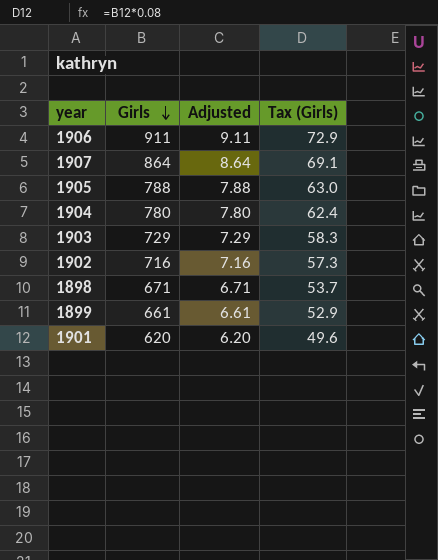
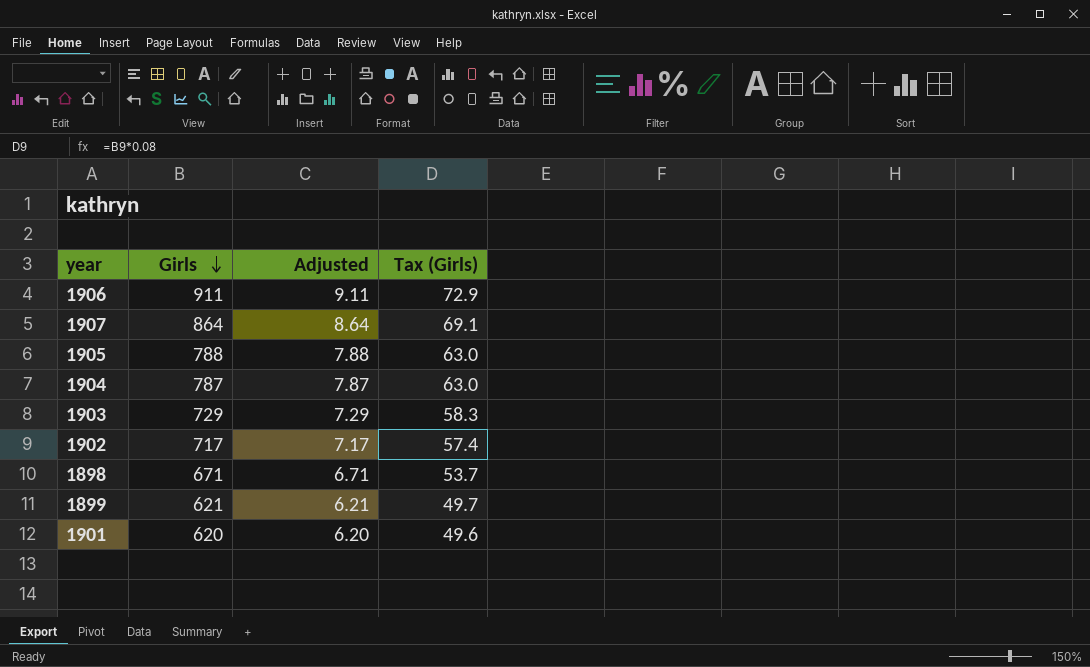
1904 | Girls: 780 -> 787
1904 | Adjusted: 7.80 -> 7.87
1904 | Tax (Girls): 62.4 -> 63.0
1902 | Girls: 716 -> 717
1902 | Adjusted: 7.16 -> 7.17
1902 | Tax (Girls): 57.3 -> 57.4
1899 | Girls: 661 -> 621
1899 | Adjusted: 6.61 -> 6.21
1899 | Tax (Girls): 52.9 -> 49.7

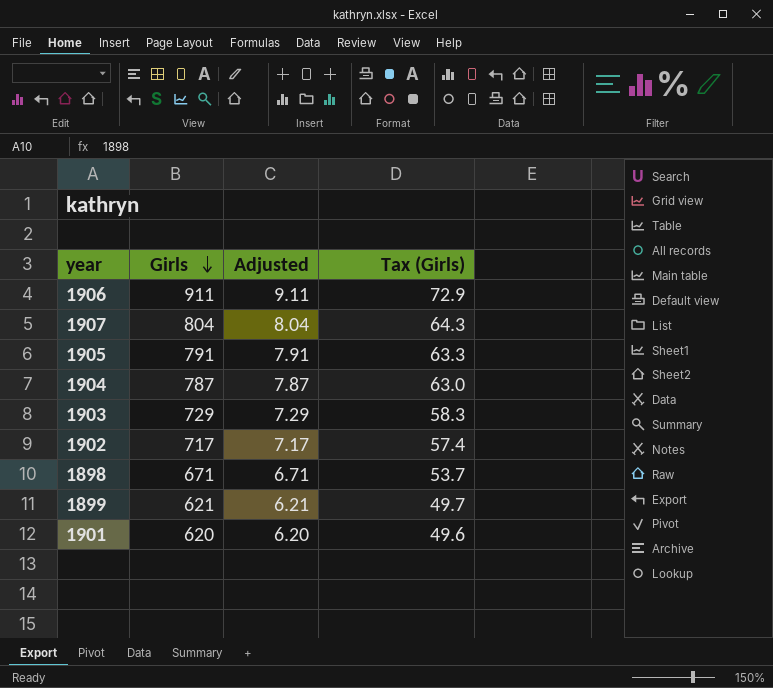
1907 | Girls: 864 -> 804
1907 | Adjusted: 8.64 -> 8.04
1907 | Tax (Girls): 69.1 -> 64.3
1905 | Girls: 788 -> 791
1905 | Adjusted: 7.88 -> 7.91
1905 | Tax (Girls): 63.0 -> 63.3

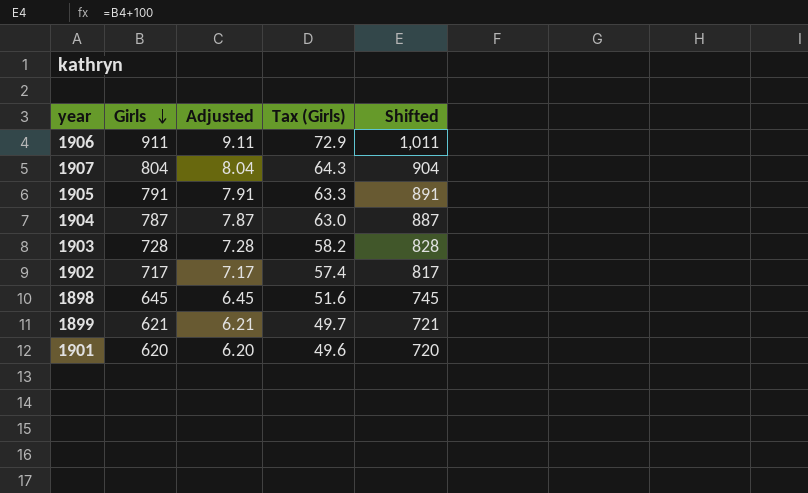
column Shifted | formula: none -> [Girls] + 100
1903 | Girls: 729 -> 728
1903 | Adjusted: 7.29 -> 7.28
1903 | Tax (Girls): 58.3 -> 58.2
1898 | Girls: 671 -> 645
1898 | Adjusted: 6.71 -> 6.45
1898 | Tax (Girls): 53.7 -> 51.6

